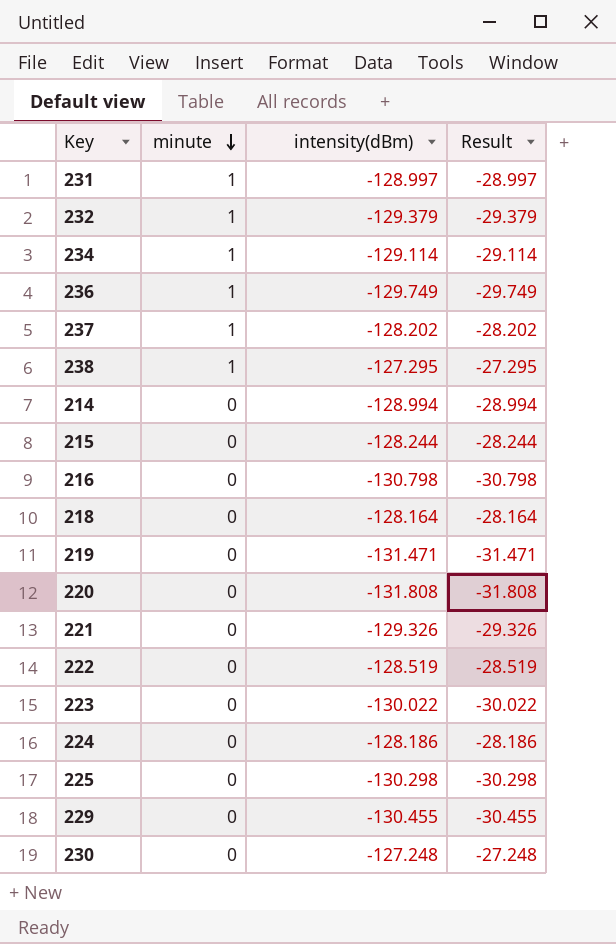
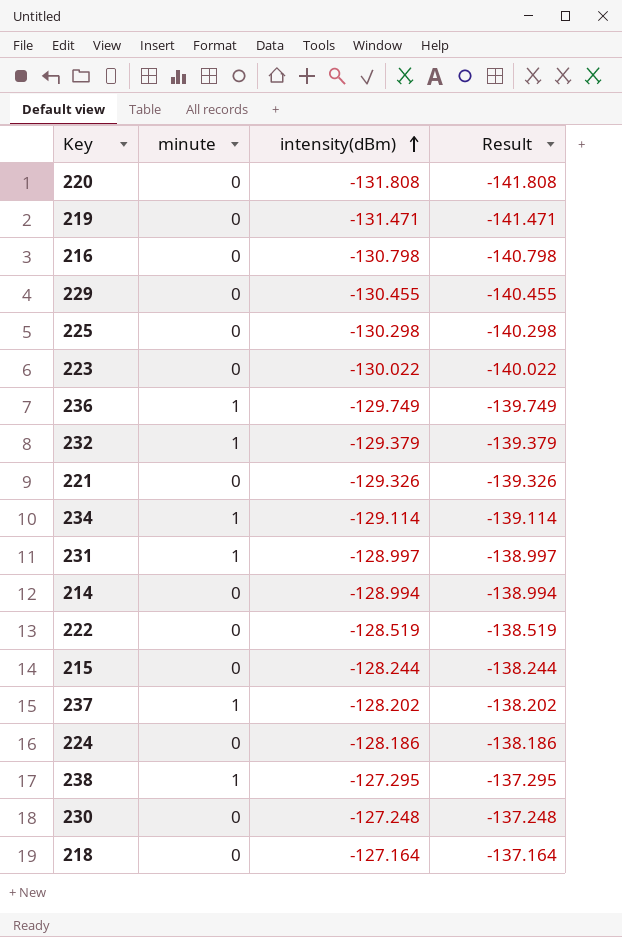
row order: minute descending -> intensity(dBm) ascending
column Result | formula: [intensity(dBm)] + 100 -> [intensity(dBm)] - 10
218 | intensity(dBm): -128.164 -> -127.164

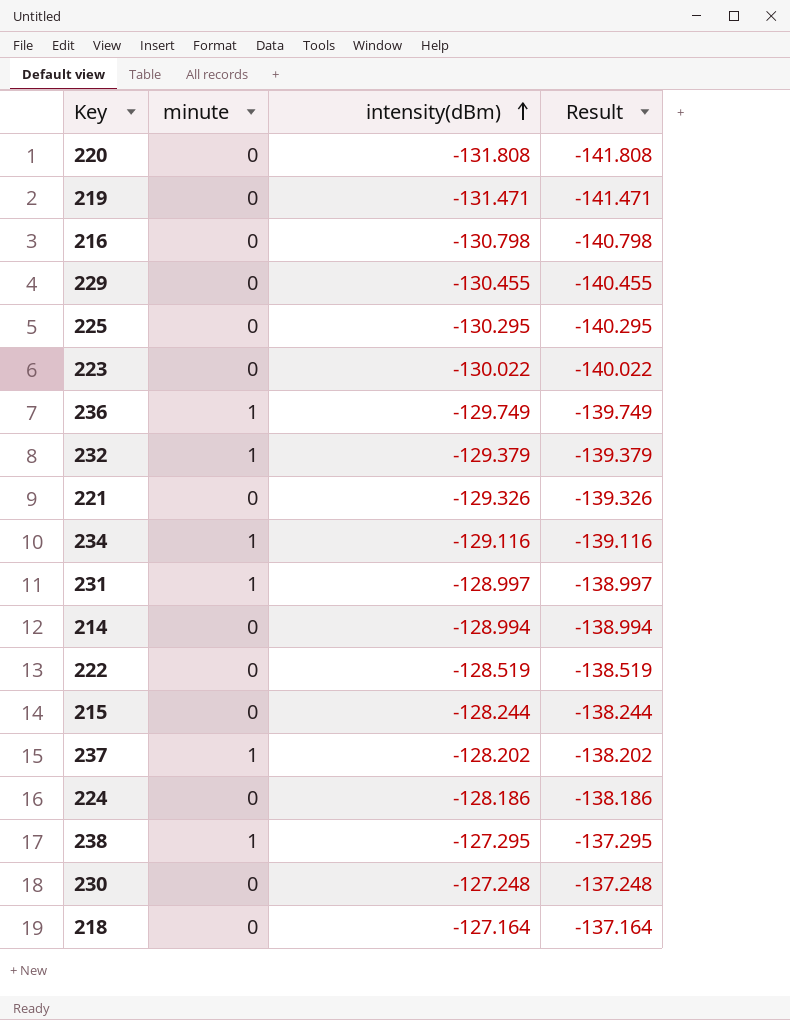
225 | intensity(dBm): -130.298 -> -130.295
225 | Result: -140.298 -> -140.295
234 | intensity(dBm): -129.114 -> -129.116
234 | Result: -139.114 -> -139.116

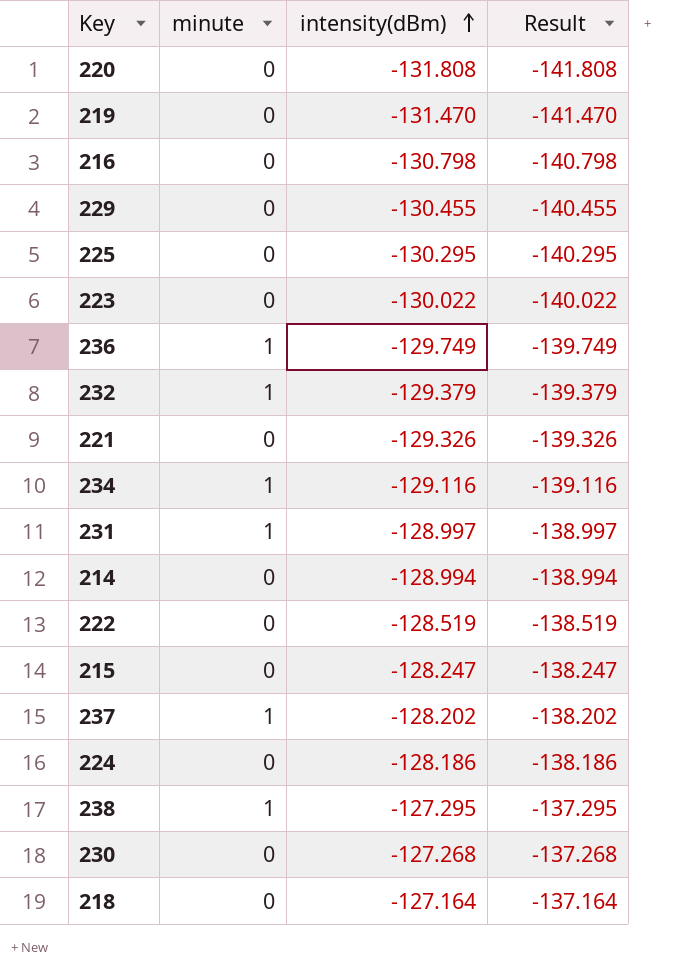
219 | intensity(dBm): -131.471 -> -131.470
219 | Result: -141.471 -> -141.470
215 | intensity(dBm): -128.244 -> -128.247
215 | Result: -138.244 -> -138.247
230 | intensity(dBm): -127.248 -> -127.268
230 | Result: -137.248 -> -137.268

